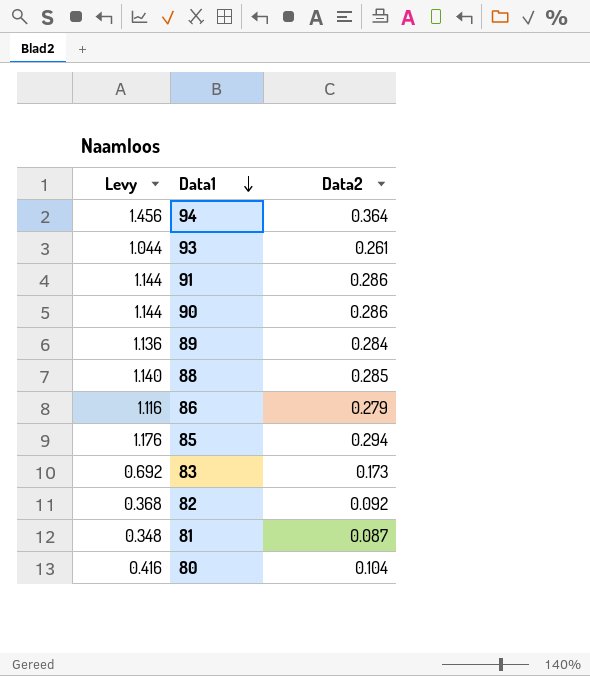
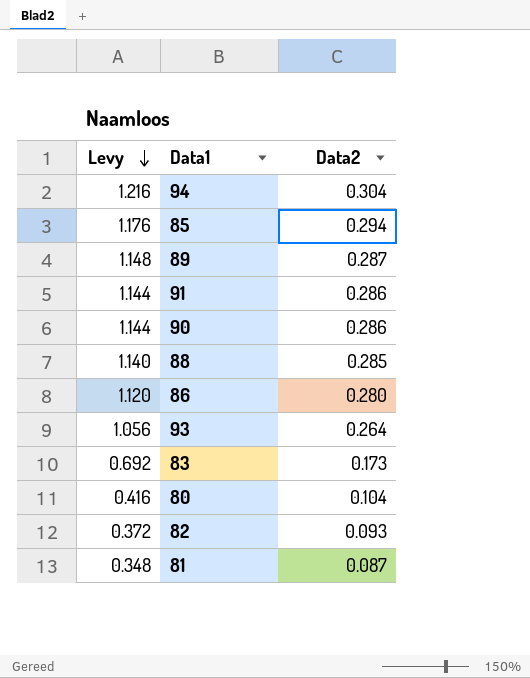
row order: Data1 descending -> Levy descending
94 | Levy: 1.456 -> 1.216
94 | Data2: 0.364 -> 0.304
89 | Levy: 1.136 -> 1.148
89 | Data2: 0.284 -> 0.287
86 | Levy: 1.116 -> 1.120
86 | Data2: 0.279 -> 0.280
93 | Levy: 1.044 -> 1.056
93 | Data2: 0.261 -> 0.264
82 | Levy: 0.368 -> 0.372
82 | Data2: 0.092 -> 0.093

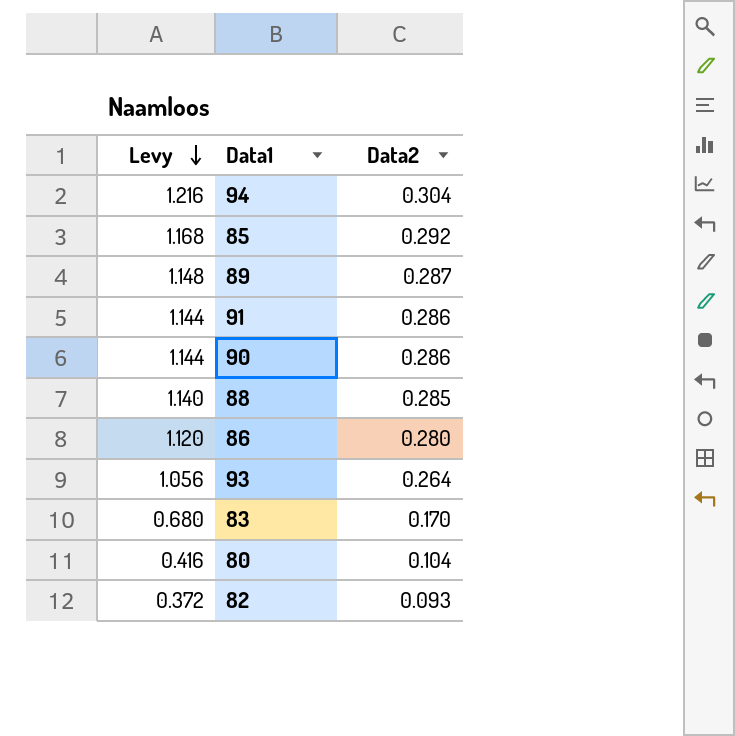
row 81: 0.348 | 0.087 -> none
85 | Levy: 1.176 -> 1.168
85 | Data2: 0.294 -> 0.292
83 | Levy: 0.692 -> 0.680
83 | Data2: 0.173 -> 0.170

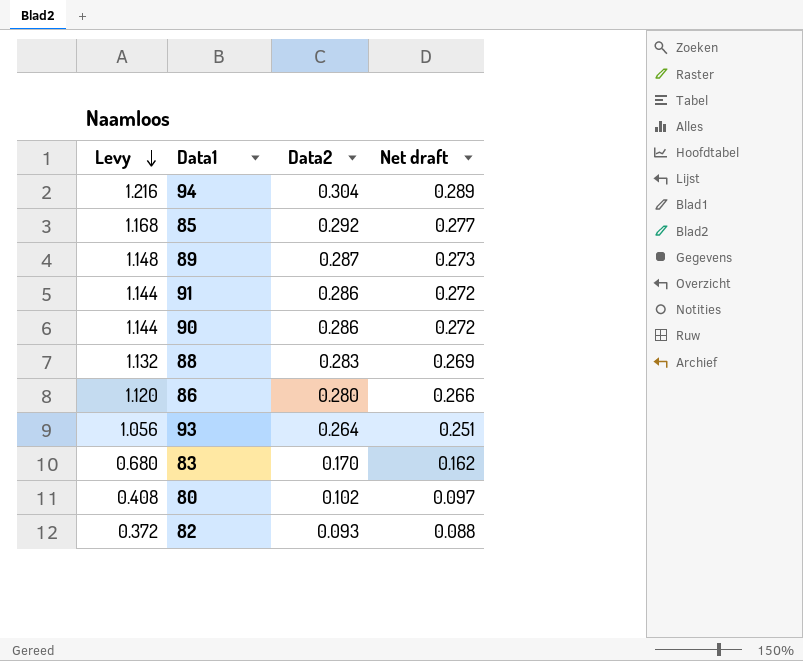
column Net draft | formula: none -> [Data2] * 0.95
88 | Levy: 1.140 -> 1.132
88 | Data2: 0.285 -> 0.283
80 | Levy: 0.416 -> 0.408
80 | Data2: 0.104 -> 0.102

